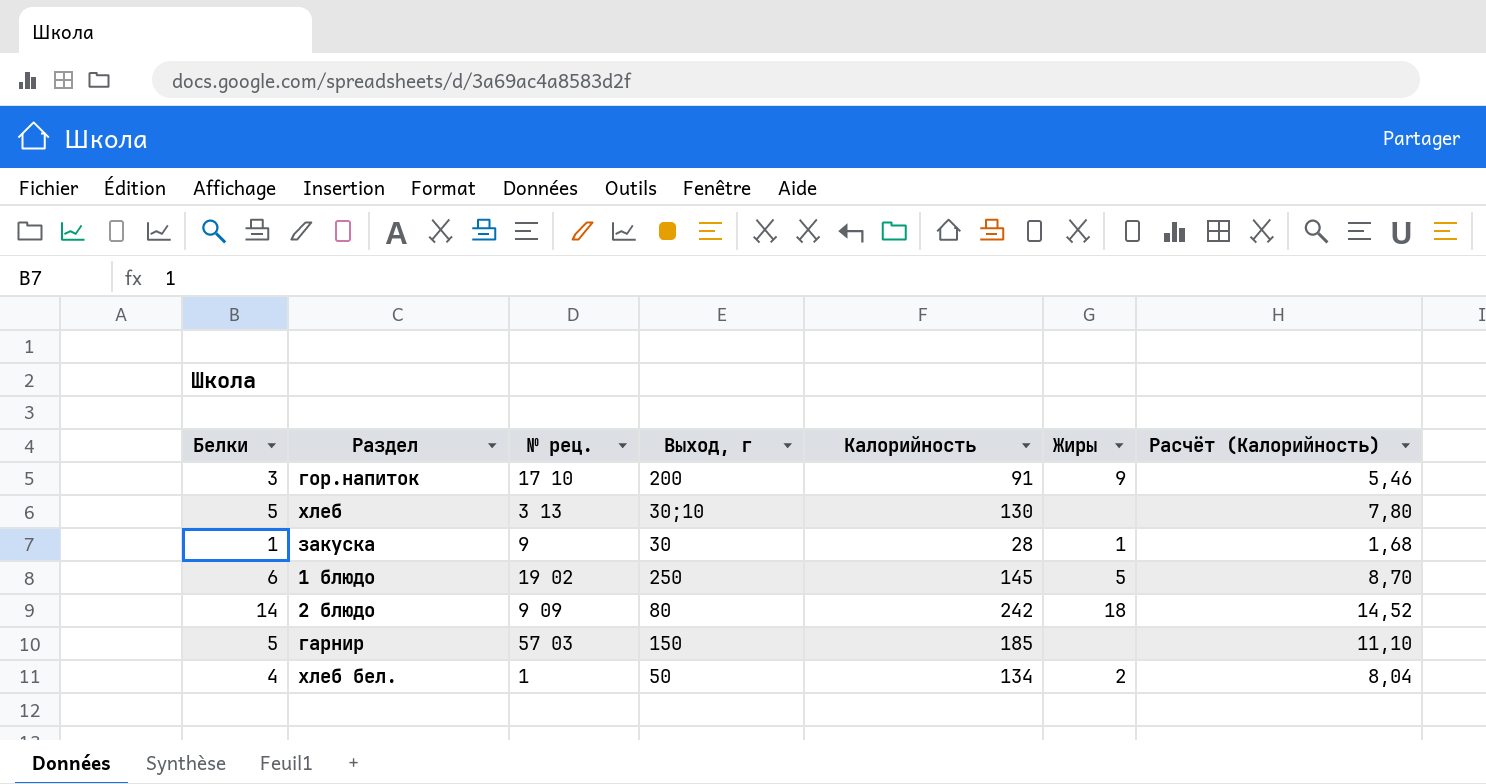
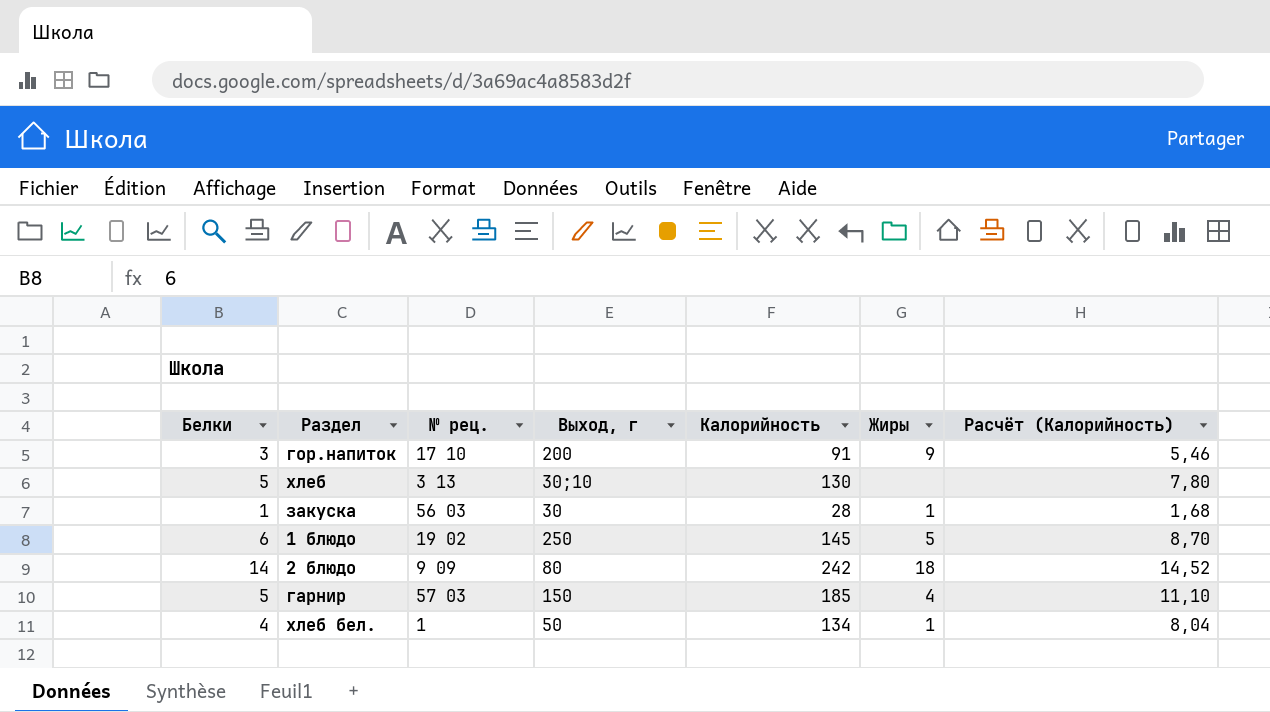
закуска | № рец.: 9 -> 56 03
гарнир | Жиры: none -> 4
хлеб бел. | Жиры: 2 -> 1

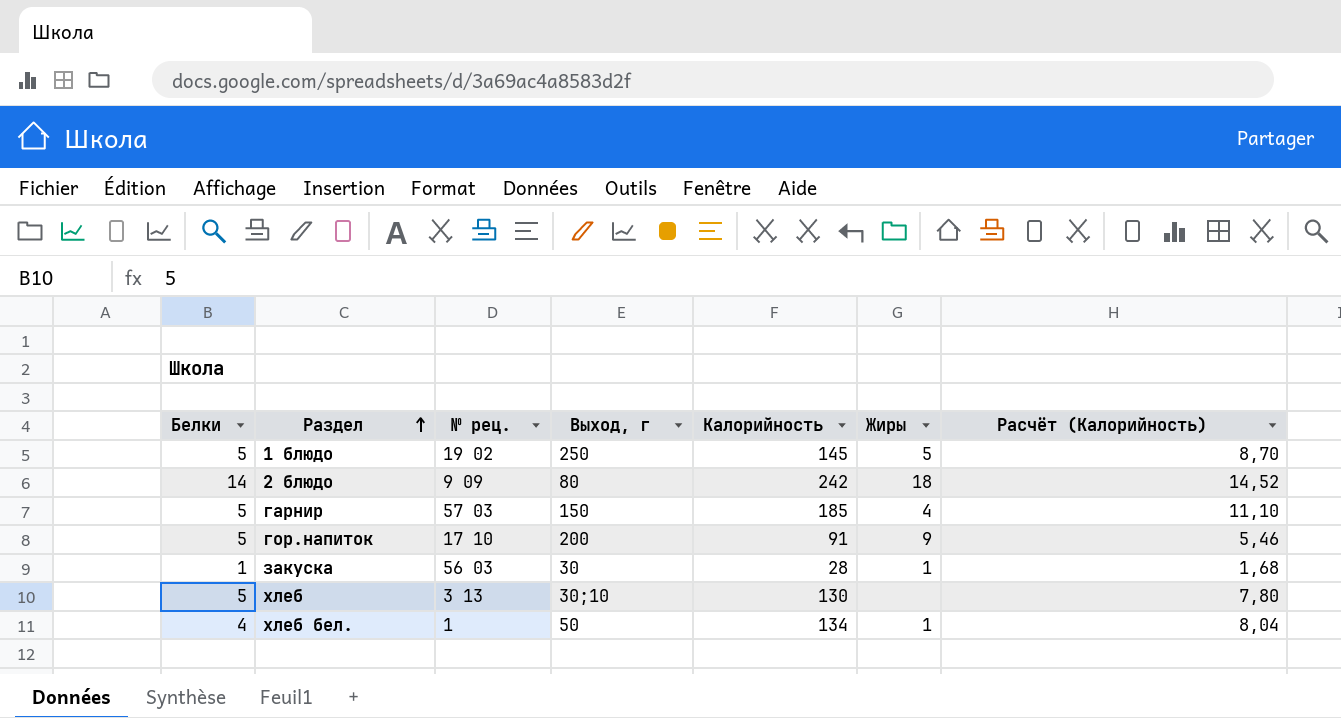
row order: none -> Раздел ascending
1 блюдо | Белки: 6 -> 5
гор.напиток | Белки: 3 -> 5

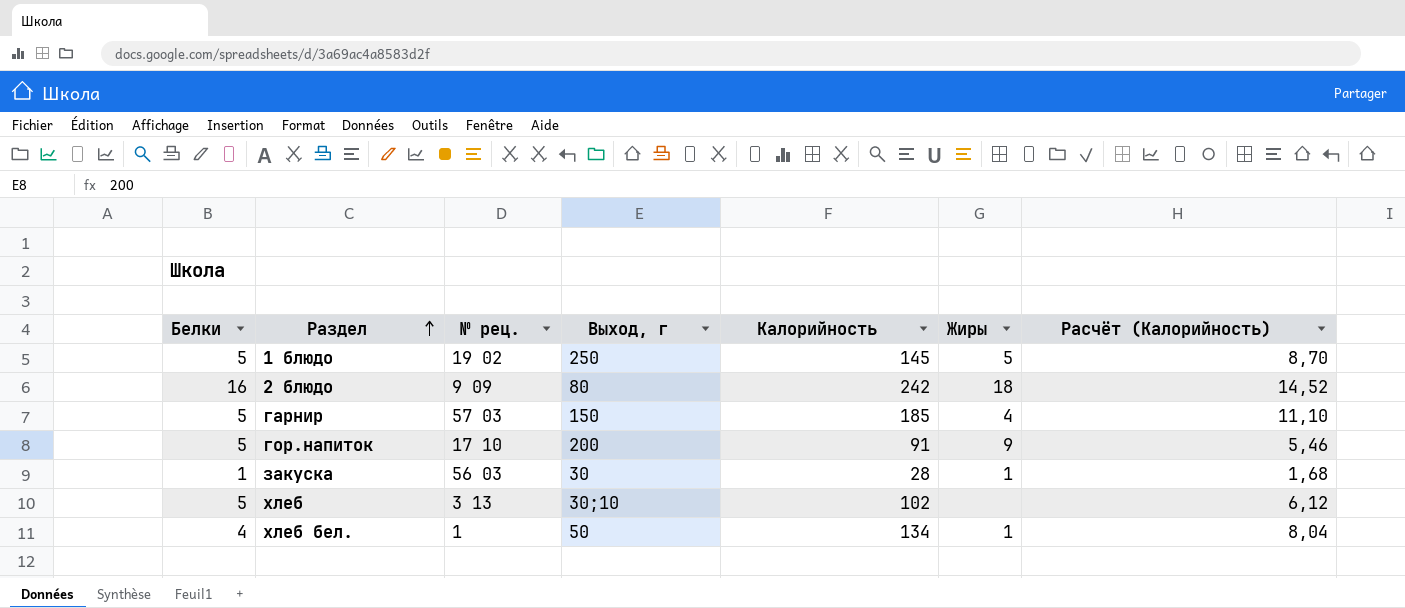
2 блюдо | Белки: 14 -> 16
хлеб | Калорийность: 130 -> 102
хлеб | Расчёт (Калорийность): 7,80 -> 6,12

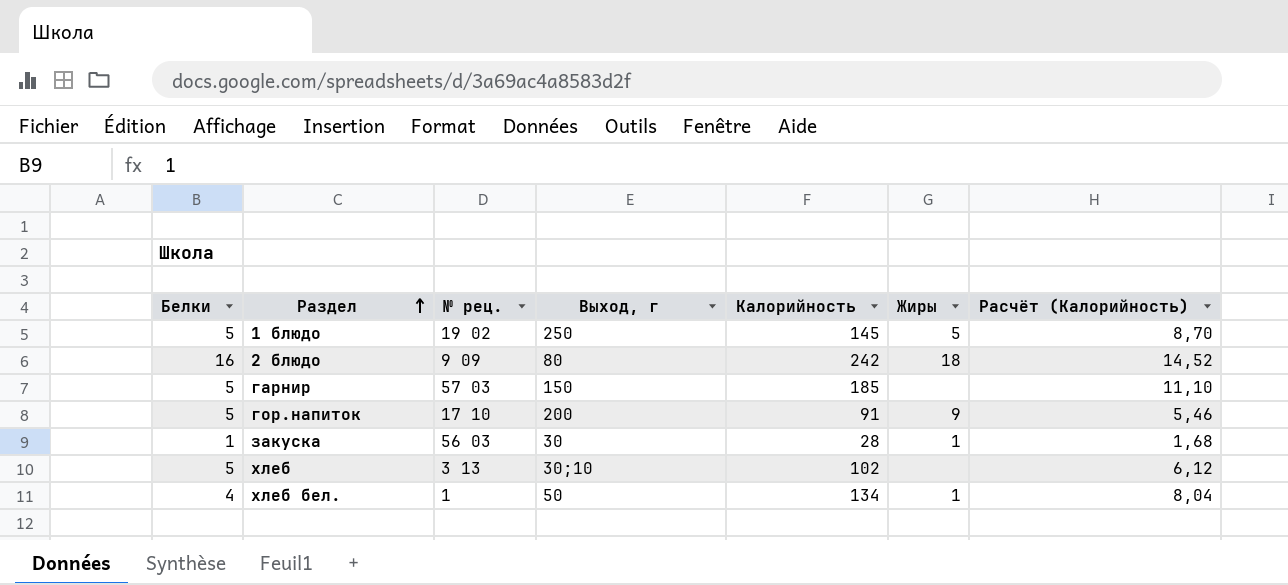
гарнир | Жиры: 4 -> none

